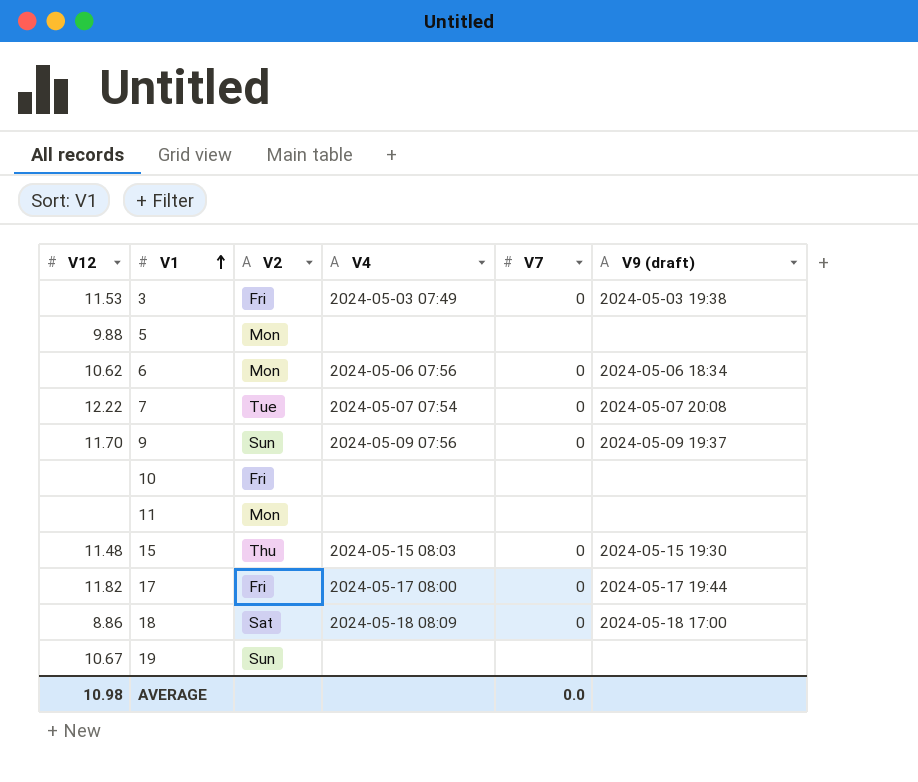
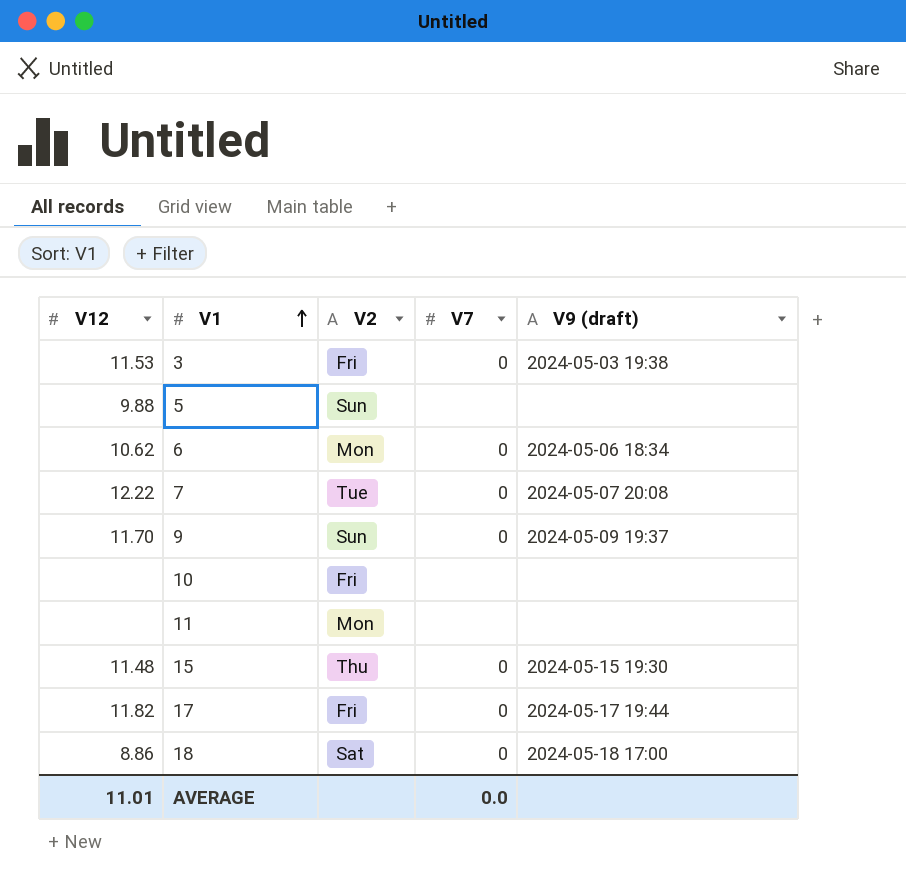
column V4 | position: 4 -> none
row 19: 10.67 | Sun | none | none | none -> none
5 | V2: Mon -> Sun
AVERAGE | V12: 10.98 -> 11.01

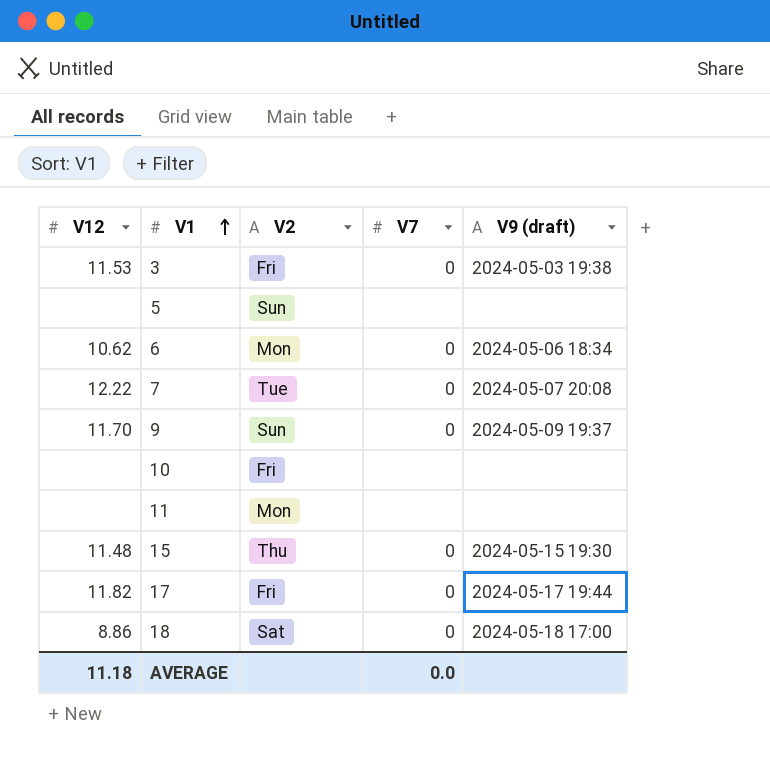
5 | V12: 9.88 -> none
AVERAGE | V12: 11.01 -> 11.18

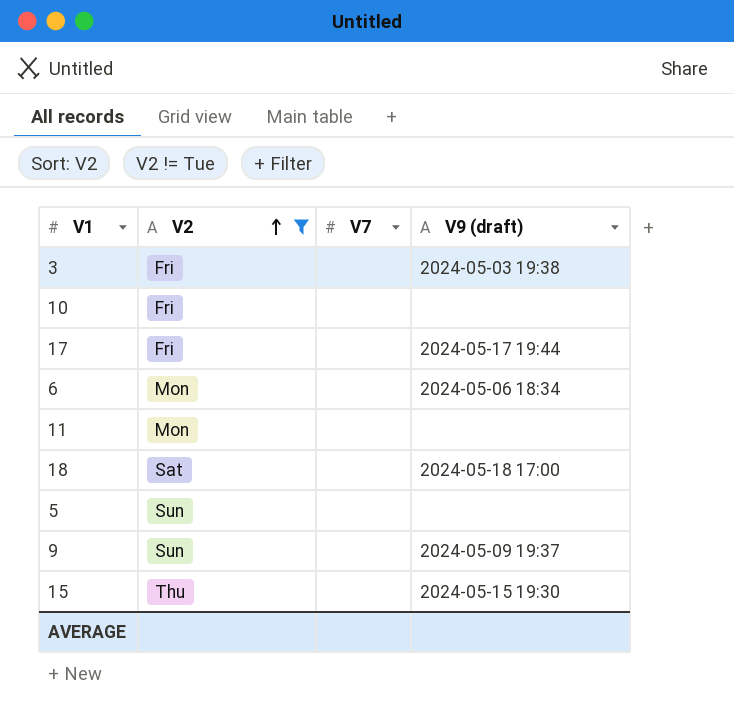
filter: none -> V2 != Tue
row order: V1 ascending -> V2 ascending
column V12 | position: 1 -> none
3 | V7: 0 -> none
17 | V7: 0 -> none
6 | V7: 0 -> none
18 | V7: 0 -> none
9 | V7: 0 -> none
15 | V7: 0 -> none
AVERAGE | V7: 0.0 -> none

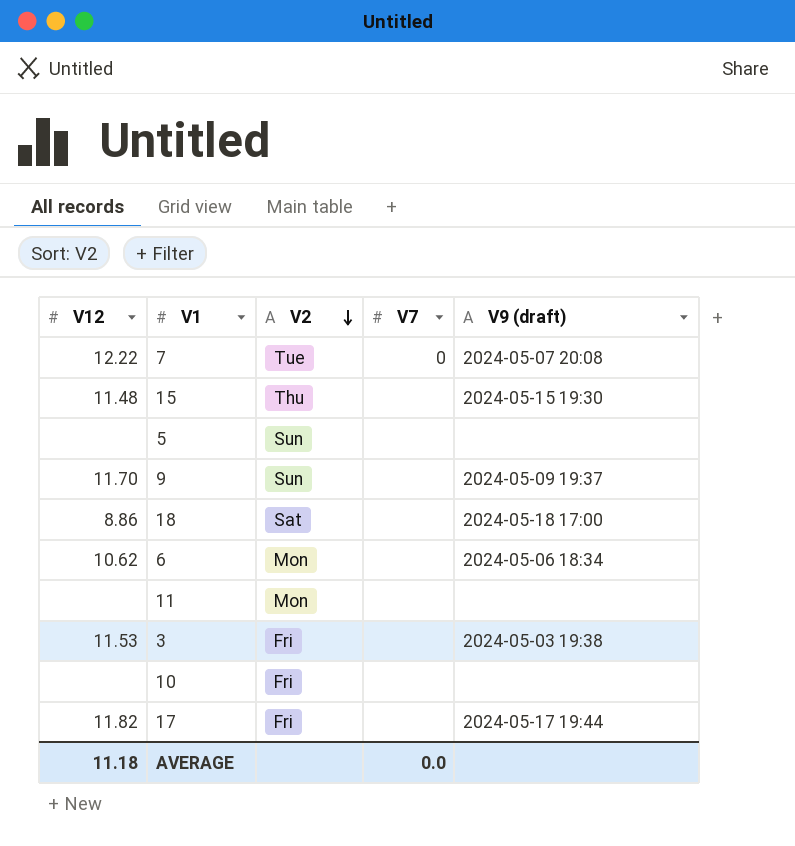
filter: V2 != Tue -> none
row order: V2 ascending -> V2 descending
column V12 | position: none -> 1
AVERAGE | V7: none -> 0.0

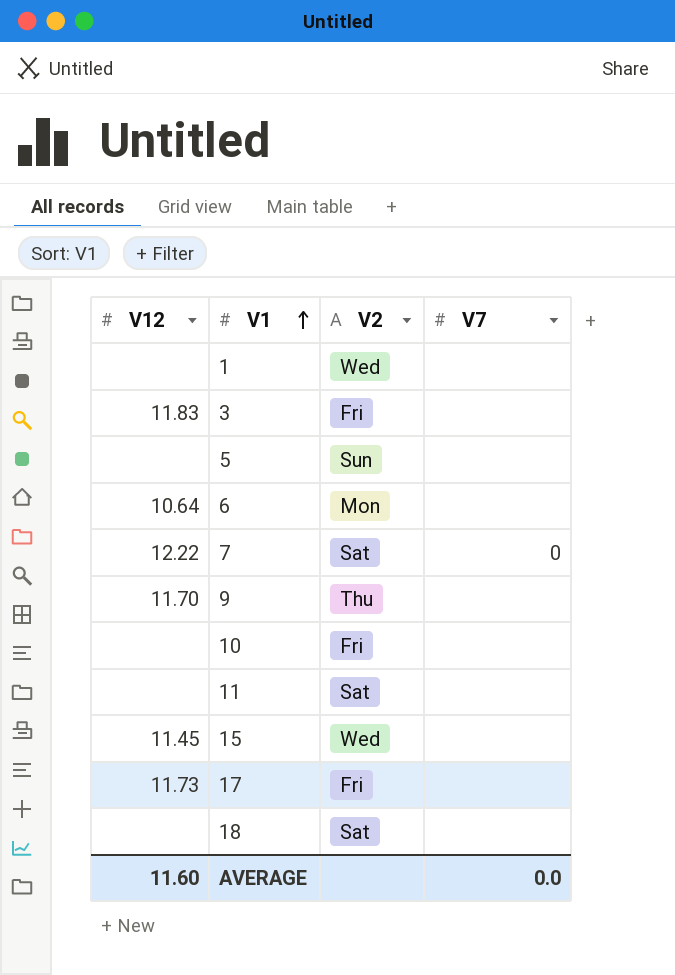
row order: V2 descending -> V1 ascending
column V9 (draft) | position: 5 -> none
row 1: none -> none | Wed | none
3 | V12: 11.53 -> 11.83
6 | V12: 10.62 -> 10.64
7 | V2: Tue -> Sat
9 | V2: Sun -> Thu
11 | V2: Mon -> Sat
15 | V12: 11.48 -> 11.45
15 | V2: Thu -> Wed
17 | V12: 11.82 -> 11.73
18 | V12: 8.86 -> none
AVERAGE | V12: 11.18 -> 11.60

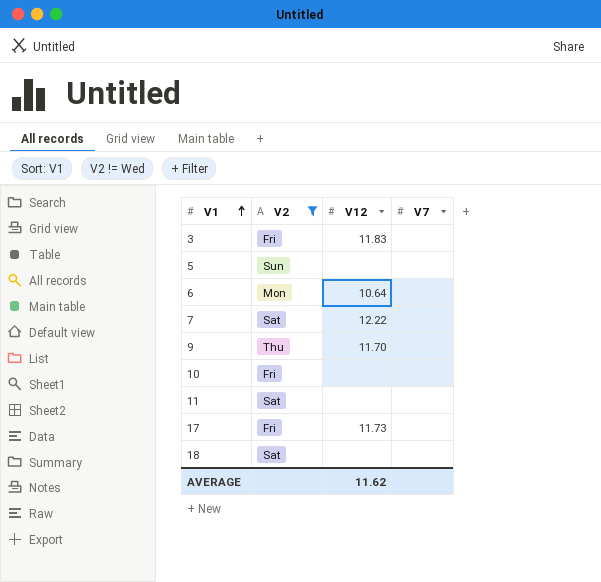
filter: none -> V2 != Wed
column V12 | position: 1 -> 3
7 | V7: 0 -> none
AVERAGE | V12: 11.60 -> 11.62
AVERAGE | V7: 0.0 -> none

